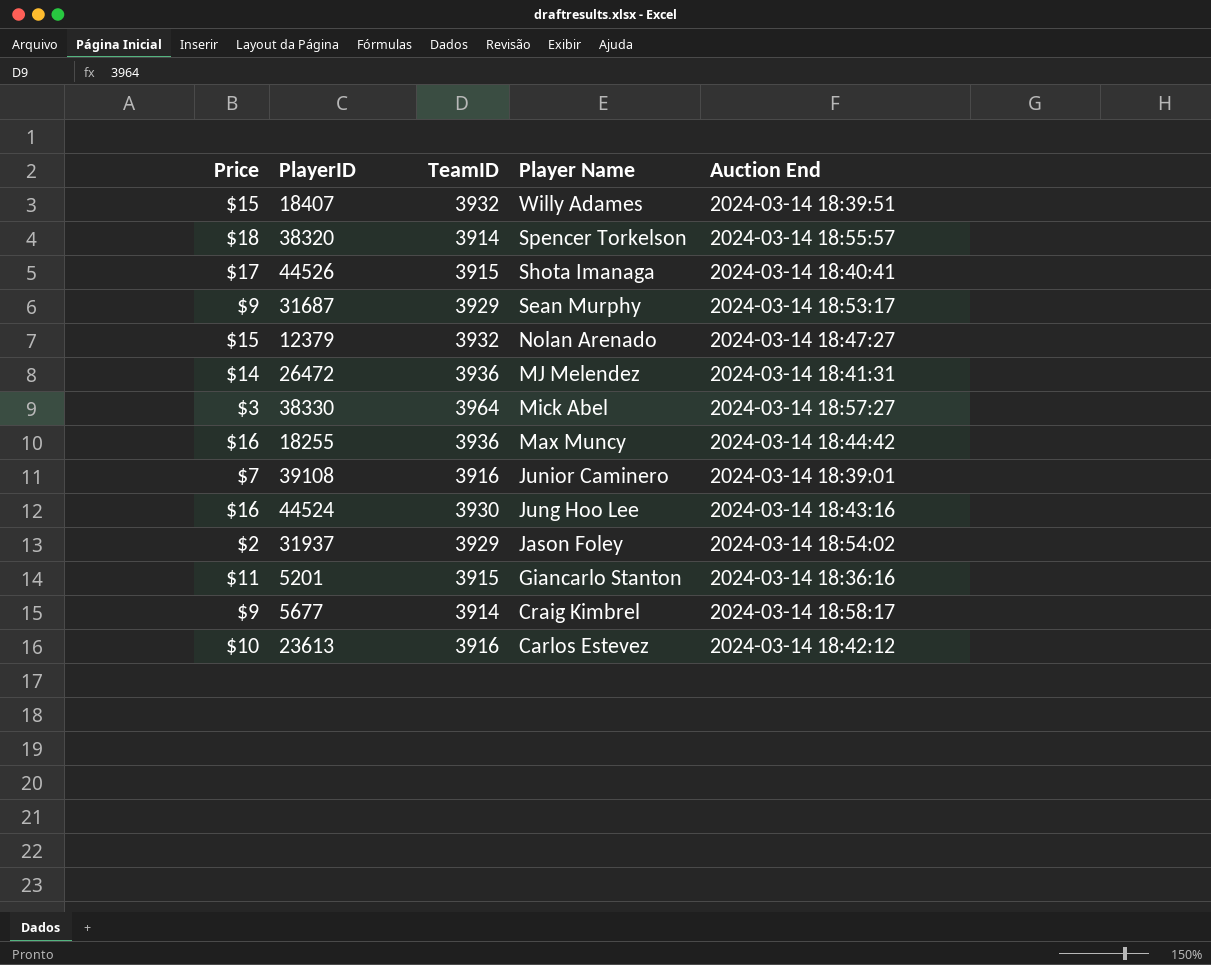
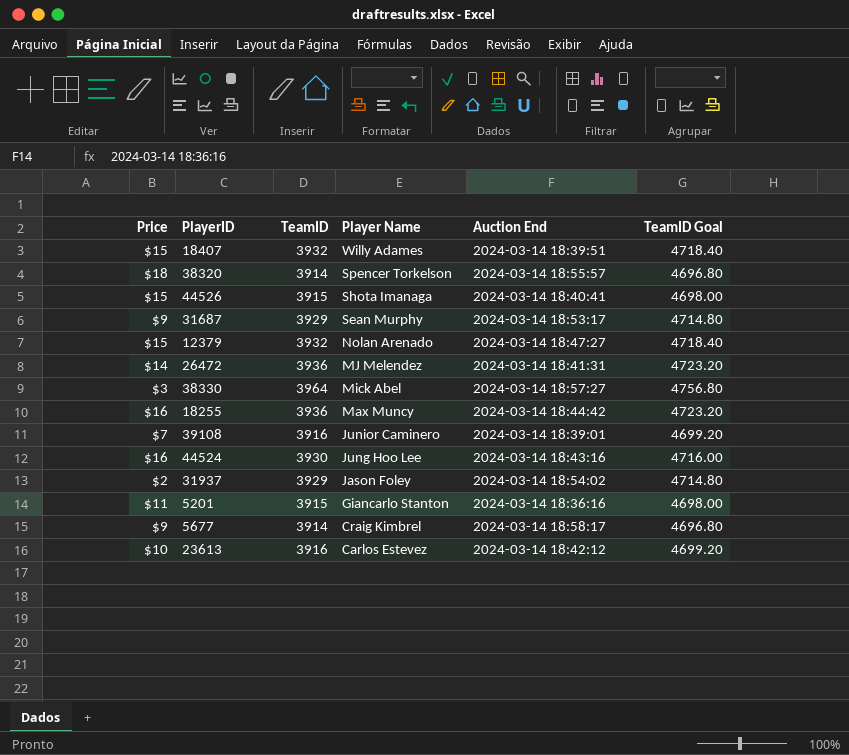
column TeamID Goal | formula: none -> [TeamID] * 1.2
44526 | Price: $17 -> $15

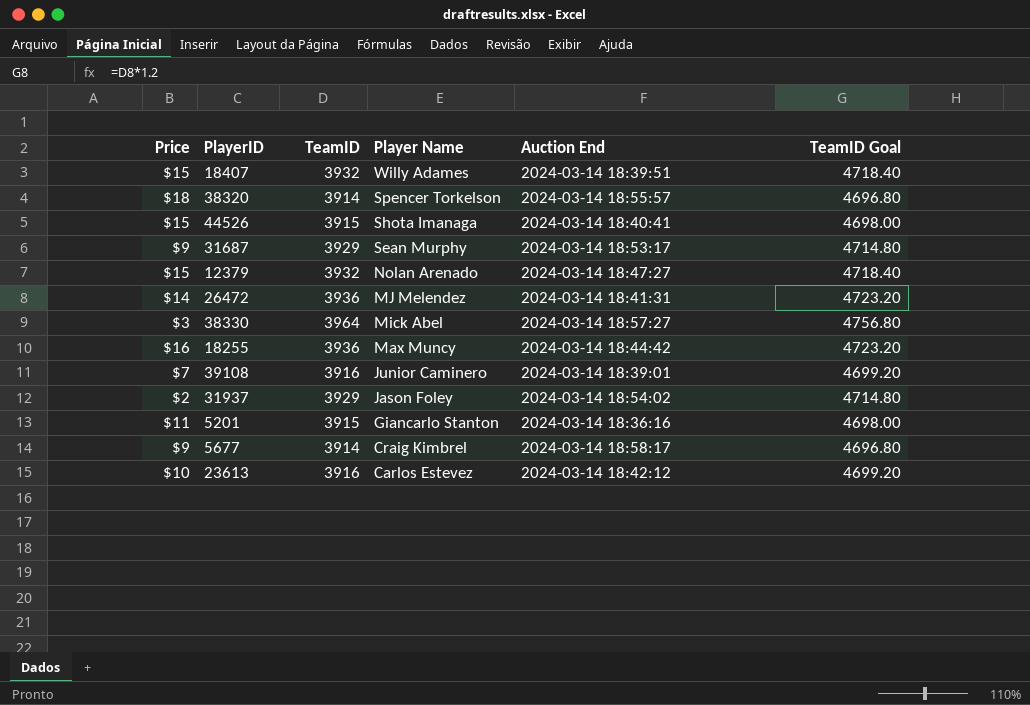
row 44524: $16 | 3930 | Jung Hoo Lee | 2024-03-14 18:43:16 | 4716.00 -> none

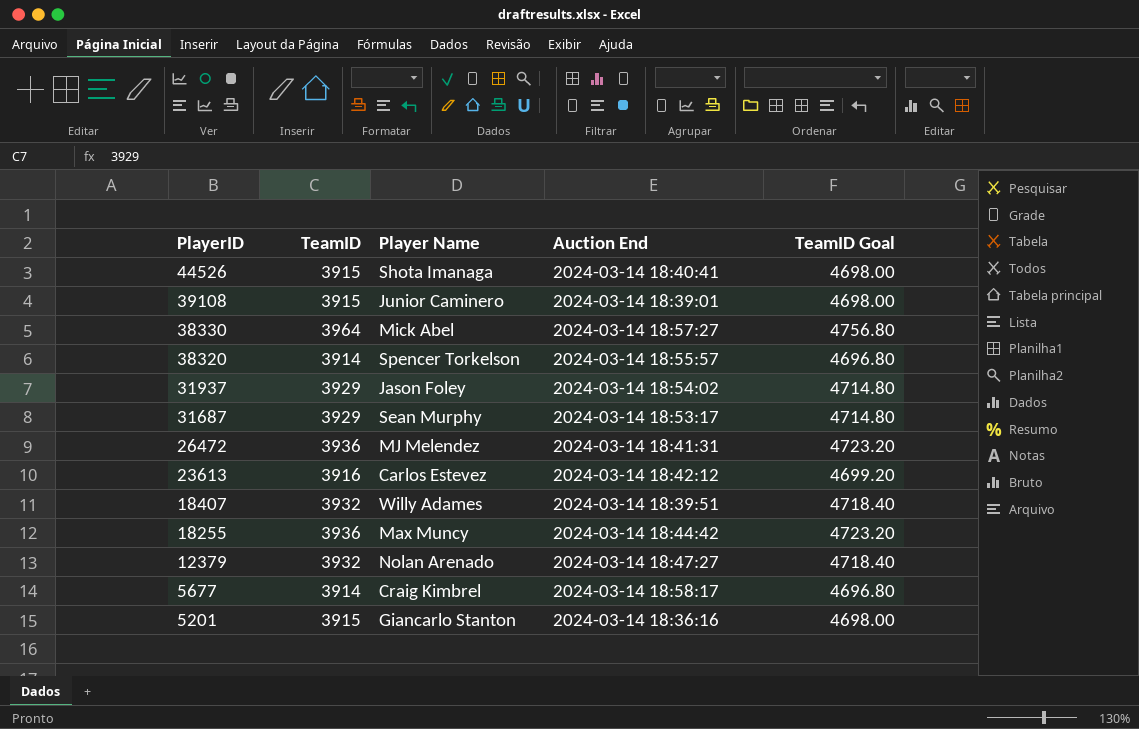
row order: Player Name descending -> PlayerID descending
column Price | position: 1 -> none
39108 | TeamID: 3916 -> 3915
39108 | TeamID Goal: 4699.20 -> 4698.00

